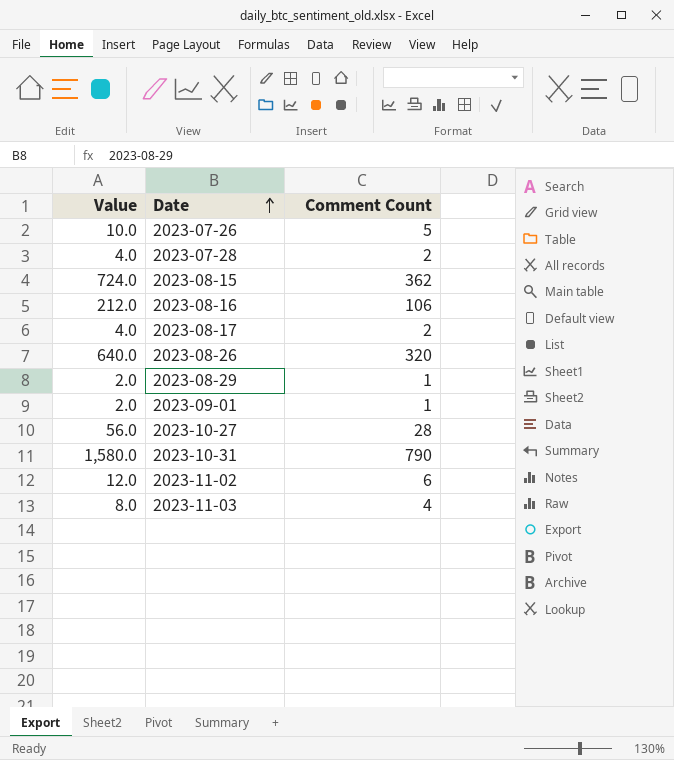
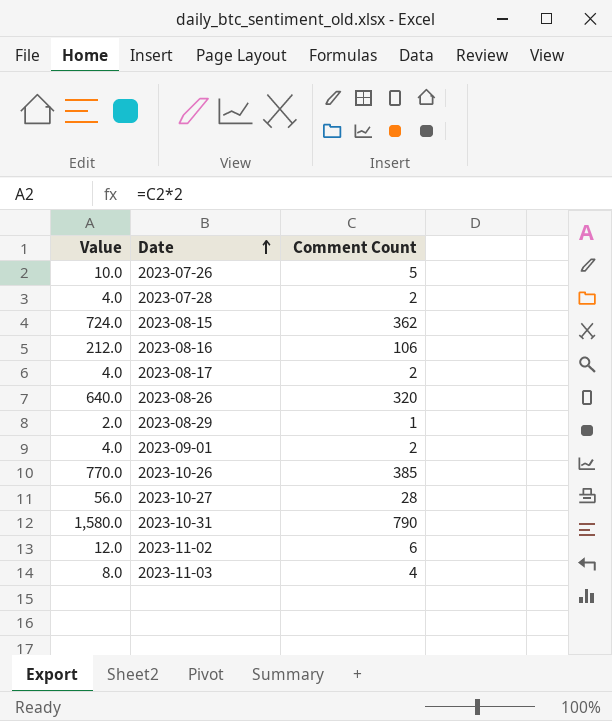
2023-09-01 | Value: 2.0 -> 4.0
2023-09-01 | Comment Count: 1 -> 2
row 2023-10-26: none -> 770.0 | 385

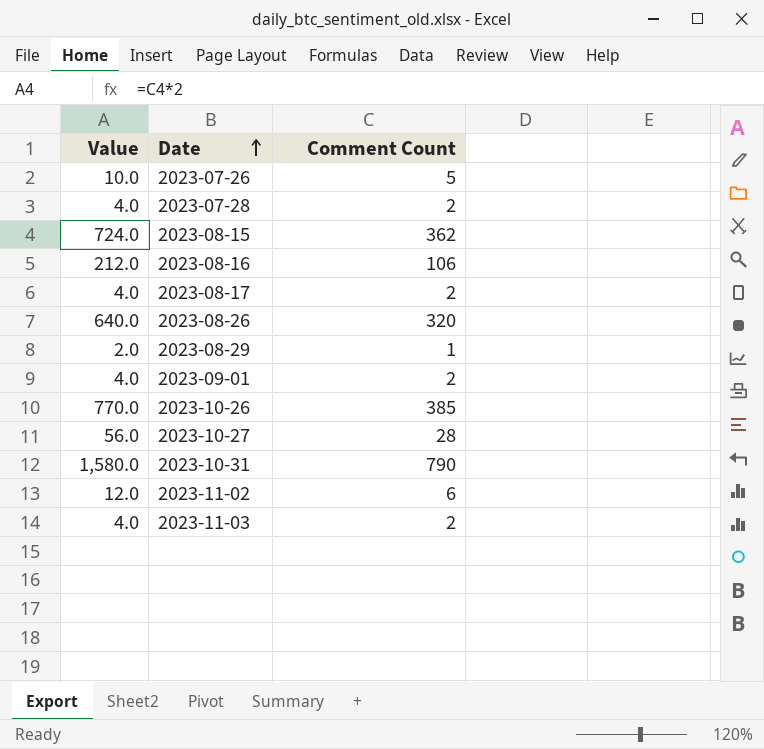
2023-11-03 | Value: 8.0 -> 4.0
2023-11-03 | Comment Count: 4 -> 2

